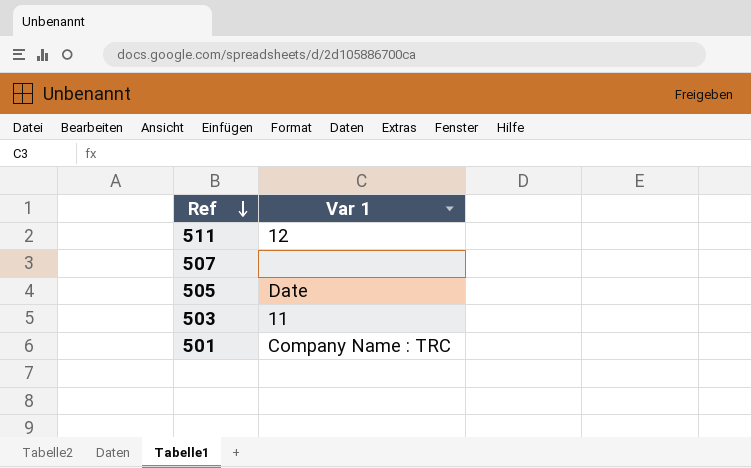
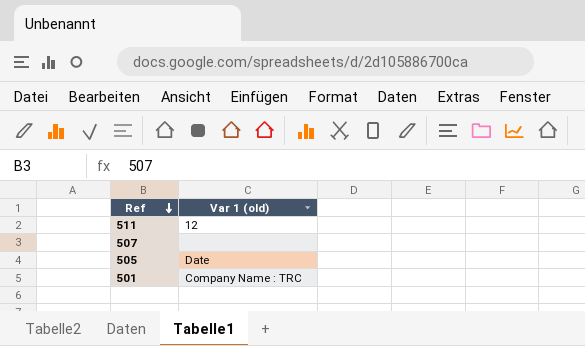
column name: Var 1 -> Var 1 (old)
row 503: 11 -> none

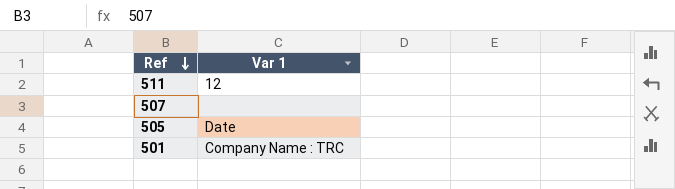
column name: Var 1 (old) -> Var 1

